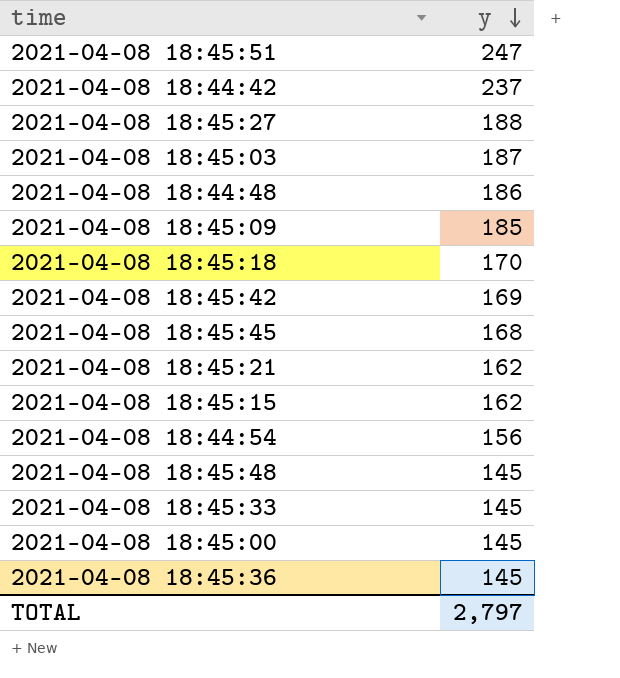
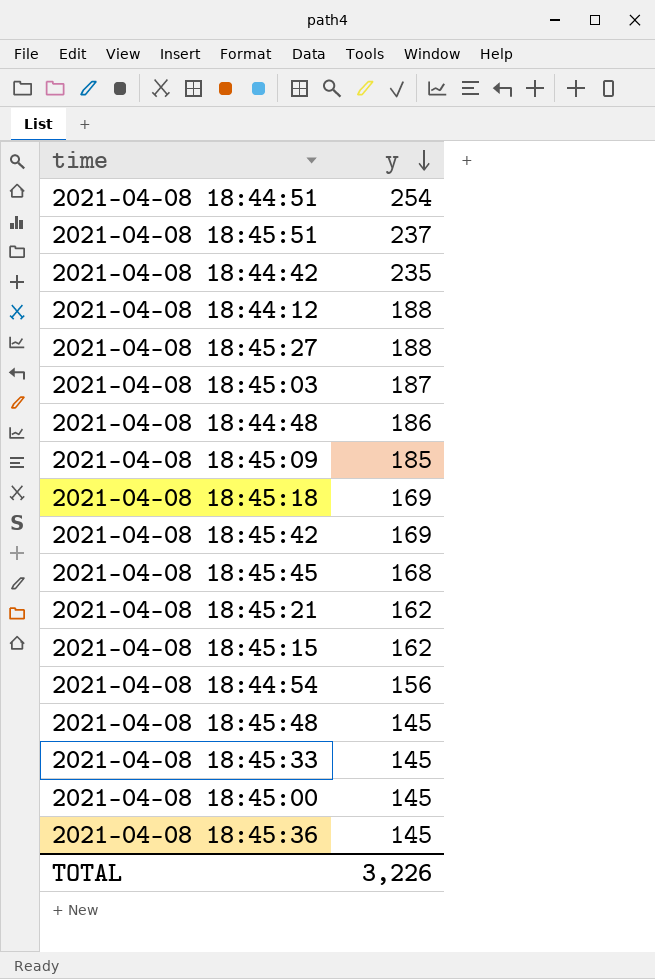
row 2021-04-08 18:44:51: none -> 254
2021-04-08 18:45:51 | y: 247 -> 237
2021-04-08 18:44:42 | y: 237 -> 235
row 2021-04-08 18:44:12: none -> 188
2021-04-08 18:45:18 | y: 170 -> 169
TOTAL | y: 2,797 -> 3,226

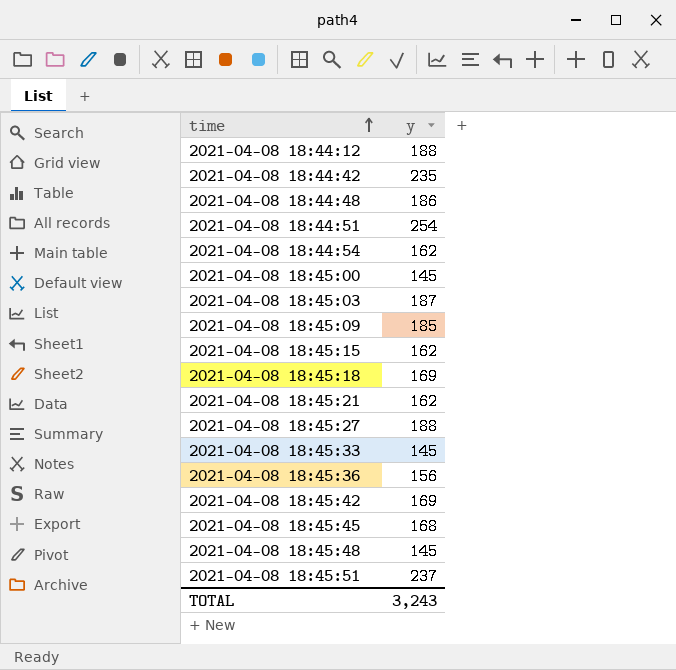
row order: y descending -> time ascending
2021-04-08 18:44:54 | y: 156 -> 162
2021-04-08 18:45:36 | y: 145 -> 156
TOTAL | y: 3,226 -> 3,243

